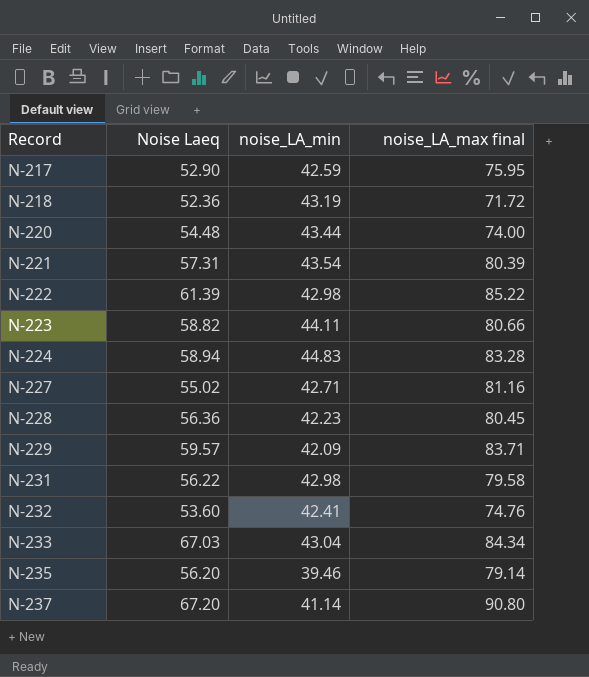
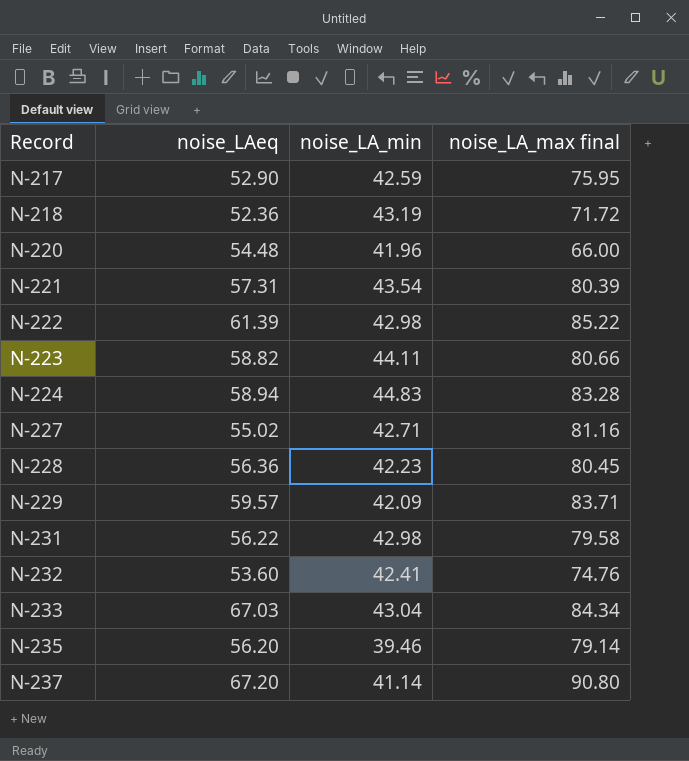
column name: Noise Laeq -> noise_LAeq
N-220 | noise_LA_min: 43.44 -> 41.96
N-220 | noise_LA_max final: 74.00 -> 66.00

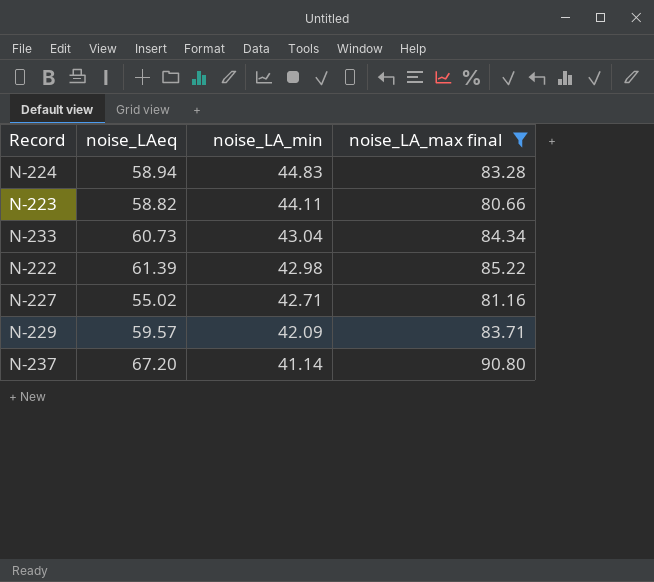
filter: none -> noise_LA_max final >= 80.66
row order: Record ascending -> noise_LA_min descending
N-233 | noise_LAeq: 67.03 -> 60.73

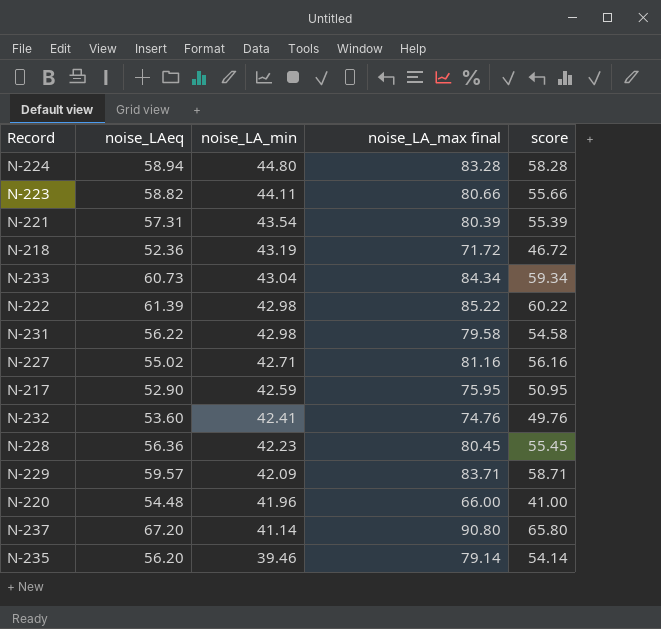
filter: noise_LA_max final >= 80.66 -> none
column score | formula: none -> [noise_LA_max final] - 25
N-224 | noise_LA_min: 44.83 -> 44.80

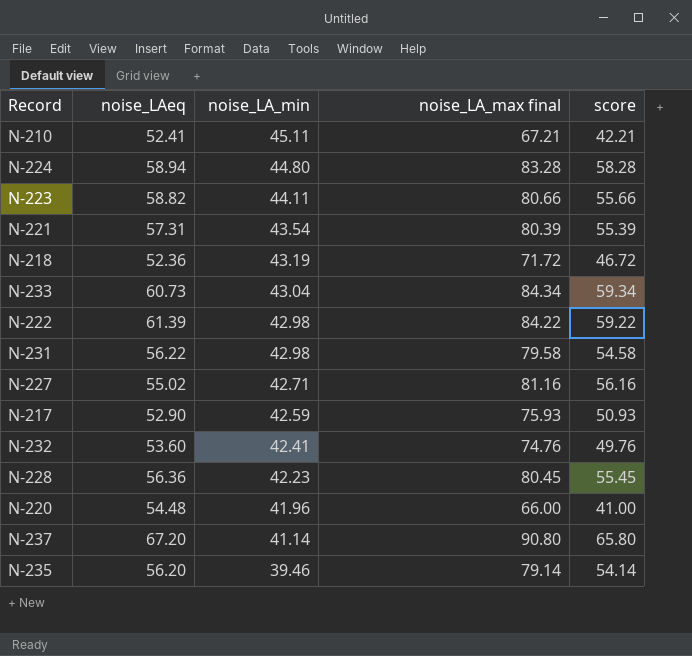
row N-229: 59.57 | 42.09 | 83.71 | 58.71 -> none
row N-210: none -> 52.41 | 45.11 | 67.21 | 42.21
N-222 | noise_LA_max final: 85.22 -> 84.22
N-222 | score: 60.22 -> 59.22
N-217 | noise_LA_max final: 75.95 -> 75.93
N-217 | score: 50.95 -> 50.93

